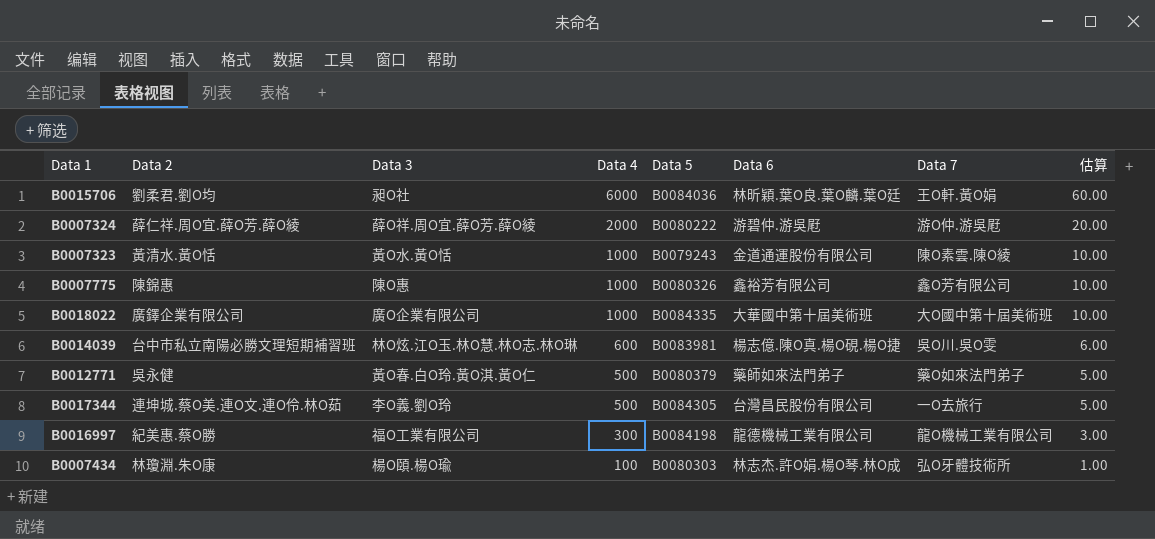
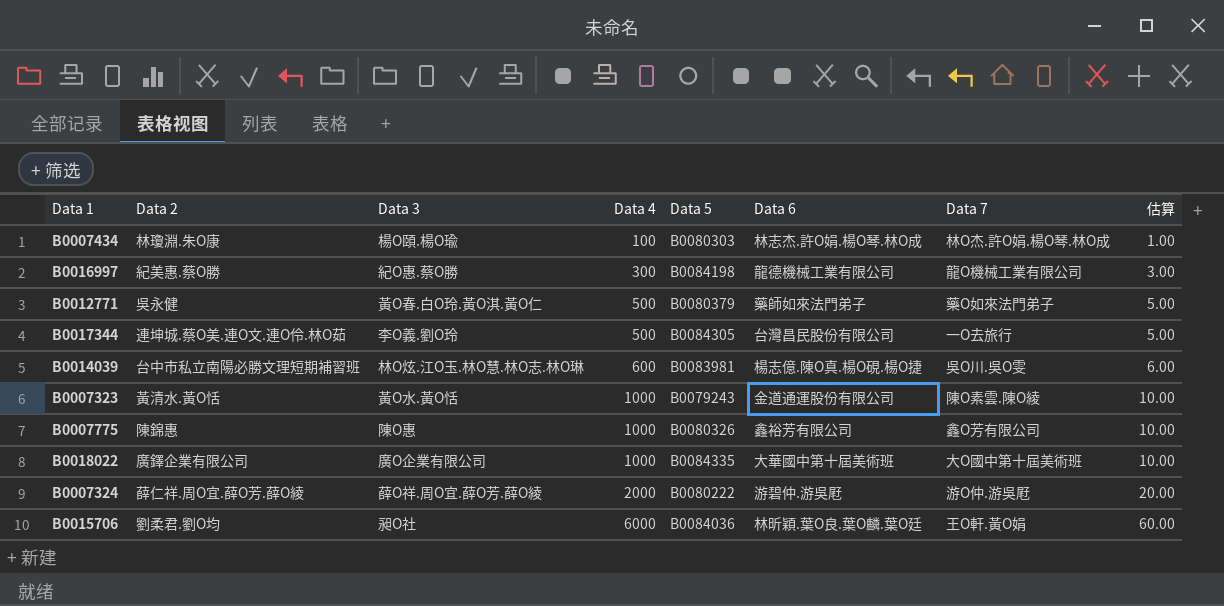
row order: Data 4 descending -> Data 4 ascending
B0007434 | Data 7: 弘O牙體技術所 -> 林O杰.許O娟.楊O琴.林O成
B0016997 | Data 3: 福O工業有限公司 -> 紀O惠.蔡O勝

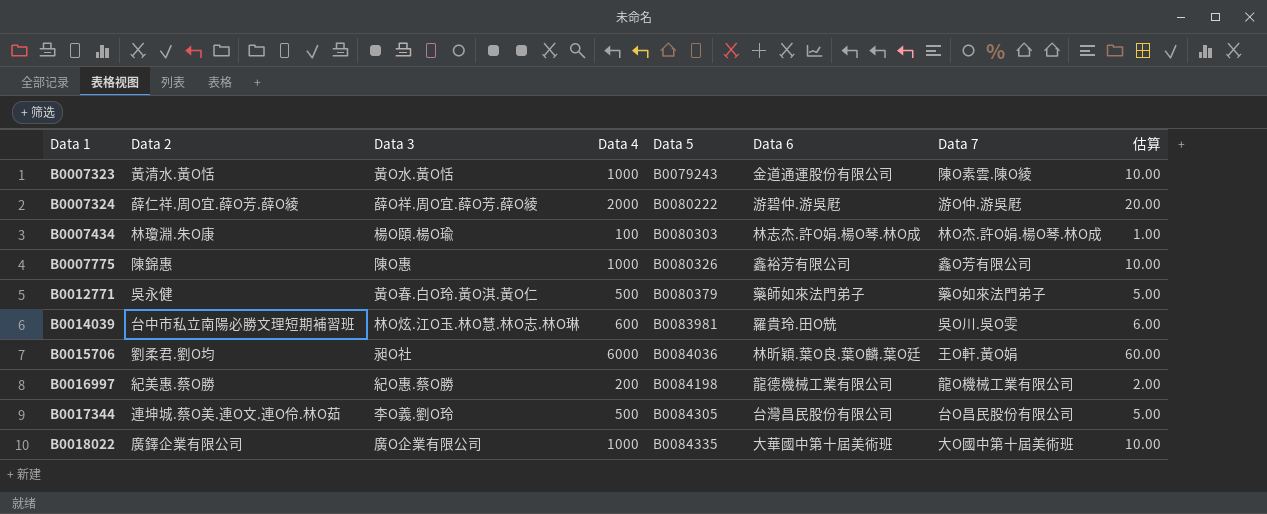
row order: Data 4 ascending -> Data 1 ascending
B0014039 | Data 6: 楊志億.陳O真.楊O硯.楊O捷 -> 羅貴玲.田O兟
B0016997 | Data 4: 300 -> 200
B0016997 | 估算: 3.00 -> 2.00
B0017344 | Data 7: 一O去旅行 -> 台O昌民股份有限公司

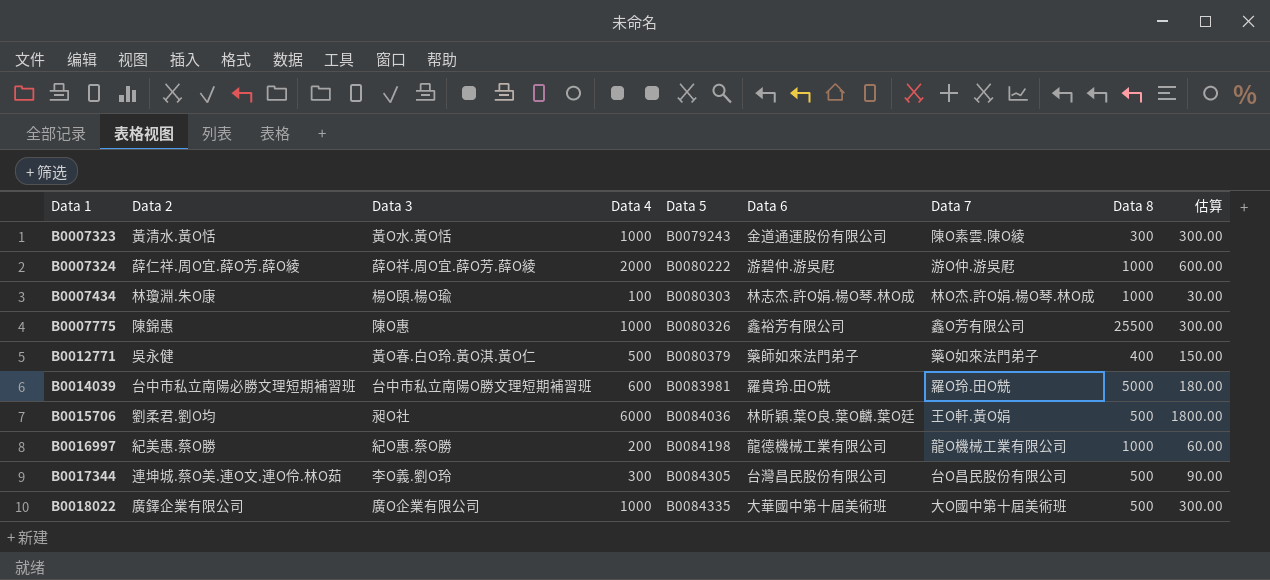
column Data 8 | position: none -> 8
column 估算 | formula: [Data 4] * 0.01 -> [Data 4] * 0.3
B0014039 | Data 3: 林O炫.江O玉.林O慧.林O志.林O琳 -> 台中市私立南陽O勝文理短期補習班
B0014039 | Data 7: 吳O川.吳O雯 -> 羅O玲.田O兟
B0017344 | Data 4: 500 -> 300

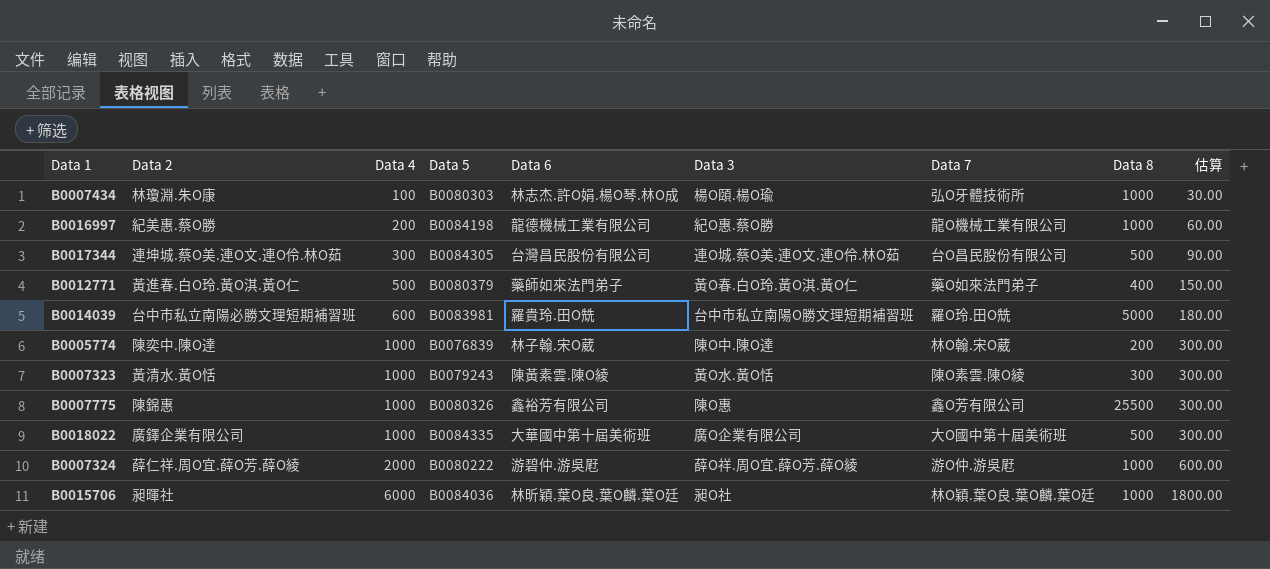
row order: Data 1 ascending -> Data 4 ascending
column Data 3 | position: 3 -> 6
B0007434 | Data 7: 林O杰.許O娟.楊O琴.林O成 -> 弘O牙體技術所
B0017344 | Data 3: 李O義.劉O玲 -> 連O城.蔡O美.連O文.連O伶.林O茹
B0012771 | Data 2: 吳永健 -> 黃進春.白O玲.黃O淇.黃O仁
row B0005774: none -> 陳奕中.陳O達 | 1000 | B0076839 | 林子翰.宋O葳 | 陳O中.陳O達 | 林O翰.宋O葳 | 200 | 300.00
B0007323 | Data 6: 金道通運股份有限公司 -> 陳黃素雲.陳O綾
B0015706 | Data 2: 劉柔君.劉O均 -> 昶暉社
B0015706 | Data 7: 王O軒.黃O娟 -> 林O穎.葉O良.葉O麟.葉O廷
B0015706 | Data 8: 500 -> 1000

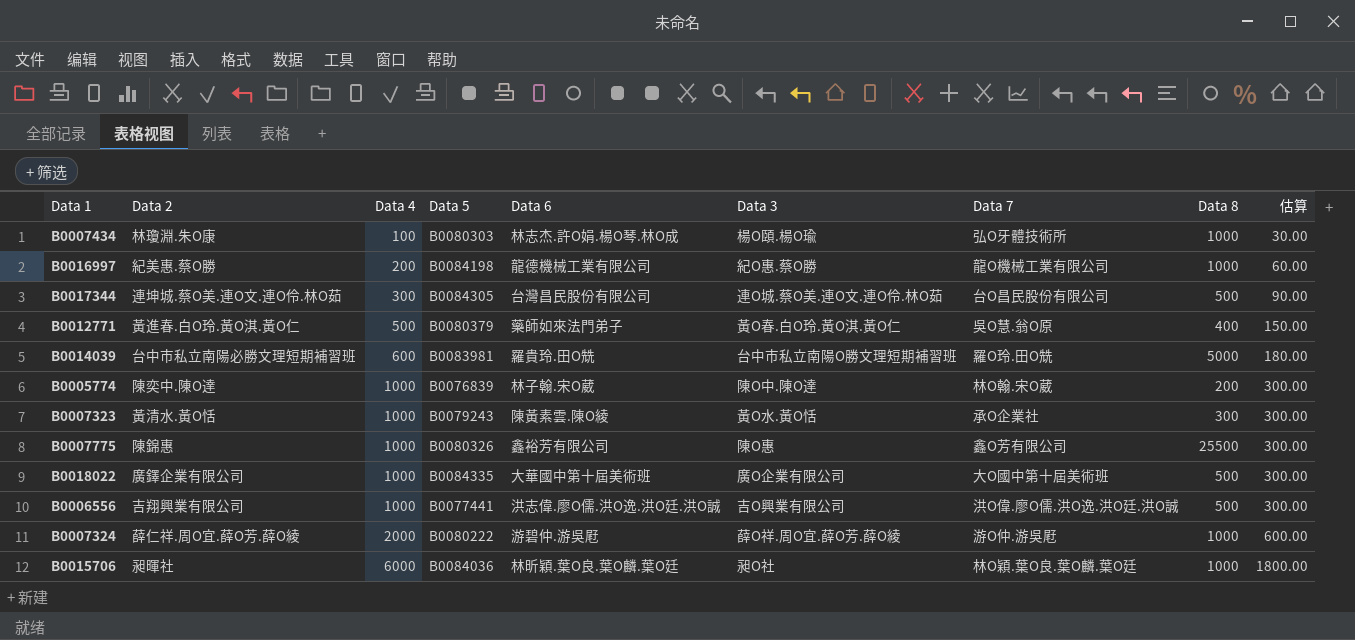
B0012771 | Data 7: 藥O如來法門弟子 -> 吳O慧.翁O原
B0007323 | Data 7: 陳O素雲.陳O綾 -> 承O企業社
row B0006556: none -> 吉翔興業有限公司 | 1000 | B0077441 | 洪志偉.廖O儒.洪O逸.洪O廷.洪O誠 | 吉O興業有限公司 | 洪O偉.廖O儒.洪O逸.洪O廷.洪O誠 | 500 | 300.00

